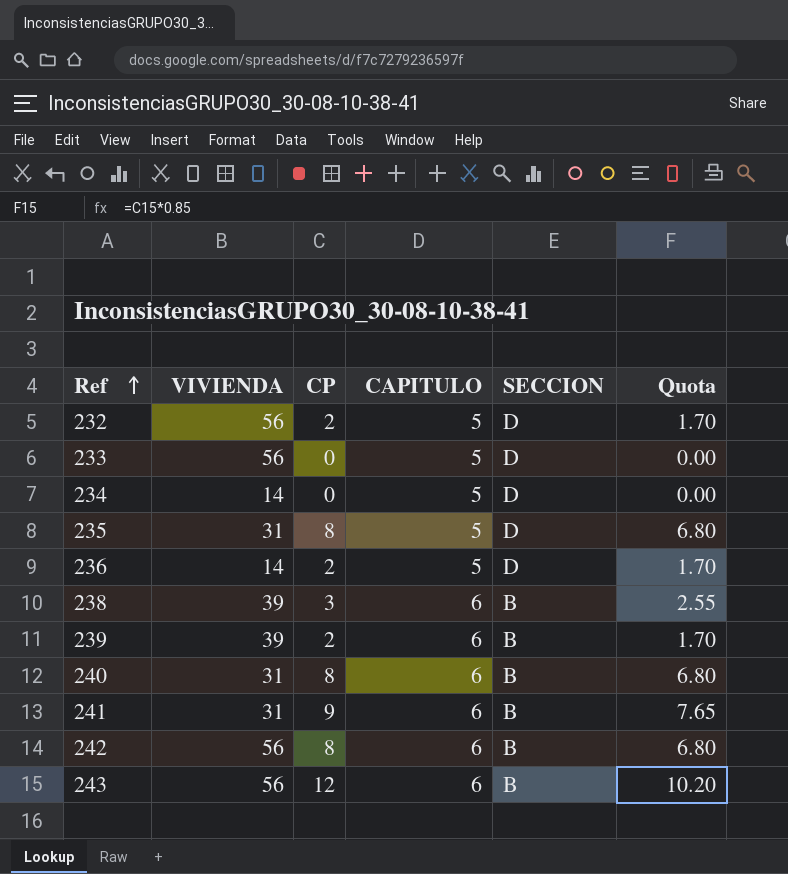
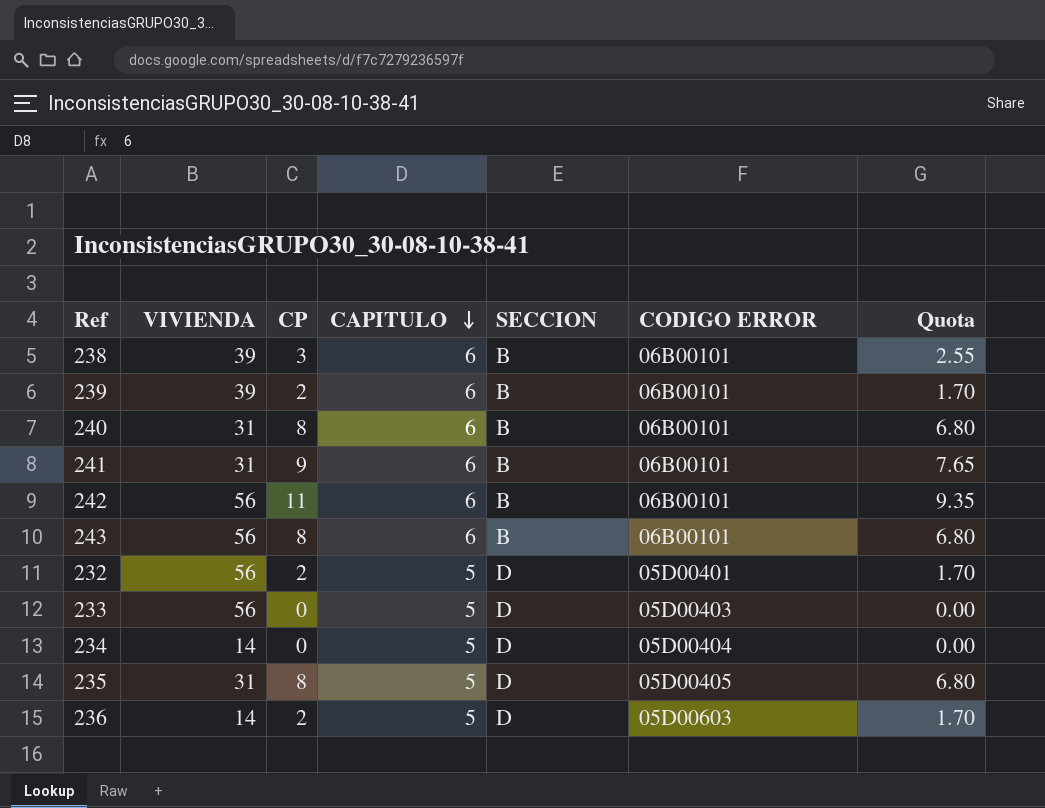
row order: Ref ascending -> CAPITULO descending
column CODIGO ERROR | position: none -> 6
242 | CP: 8 -> 11
242 | Quota: 6.80 -> 9.35
243 | CP: 12 -> 8
243 | Quota: 10.20 -> 6.80

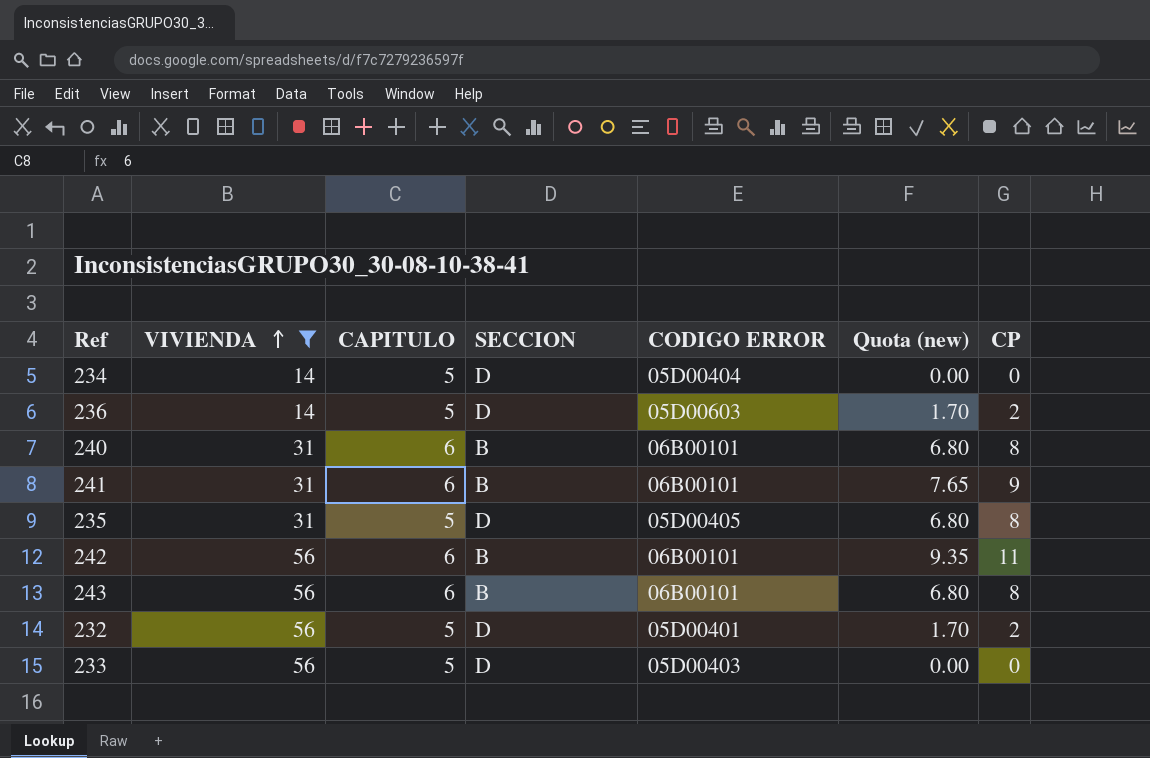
filter: none -> VIVIENDA != 39
row order: CAPITULO descending -> VIVIENDA ascending
column name: Quota -> Quota (new)
column CP | position: 3 -> 7

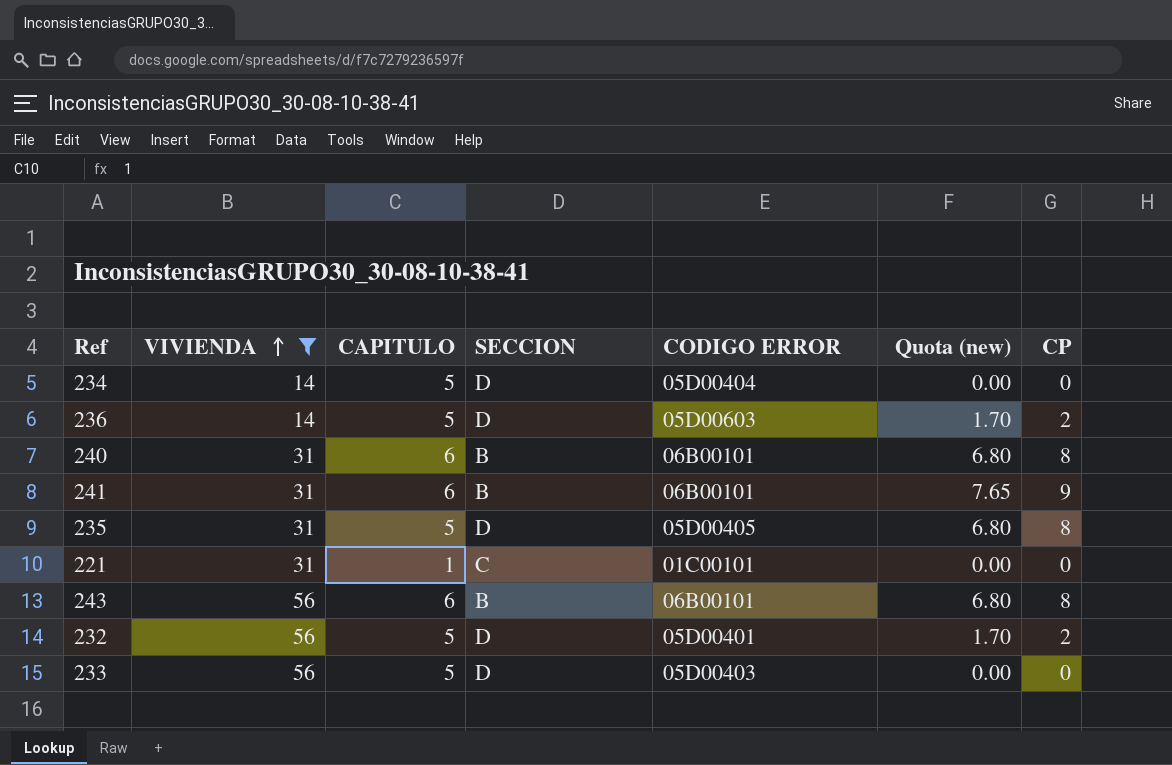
row 242: 56 | 6 | B | 06B00101 | 9.35 | 11 -> none
row 221: none -> 31 | 1 | C | 01C00101 | 0.00 | 0

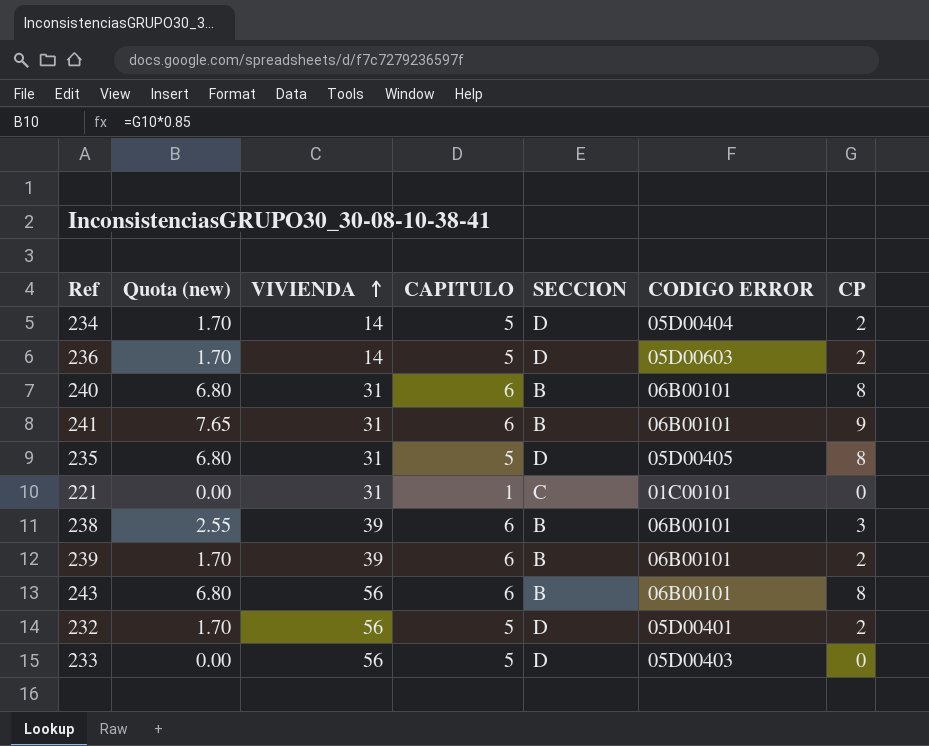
filter: VIVIENDA != 39 -> none
column Quota (new) | position: 6 -> 2
234 | Quota (new): 0.00 -> 1.70
234 | CP: 0 -> 2

